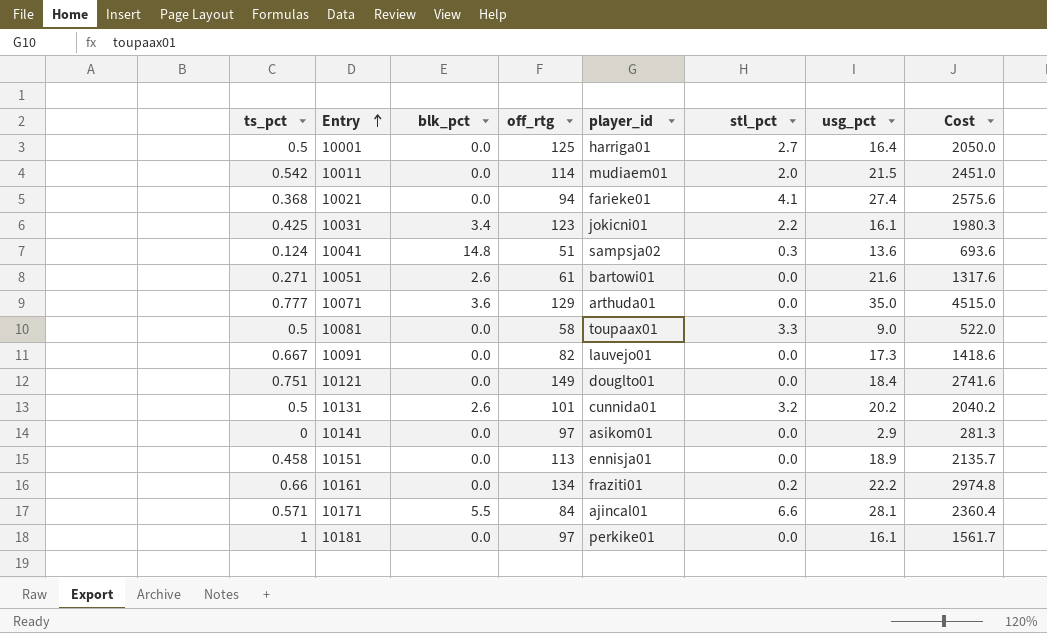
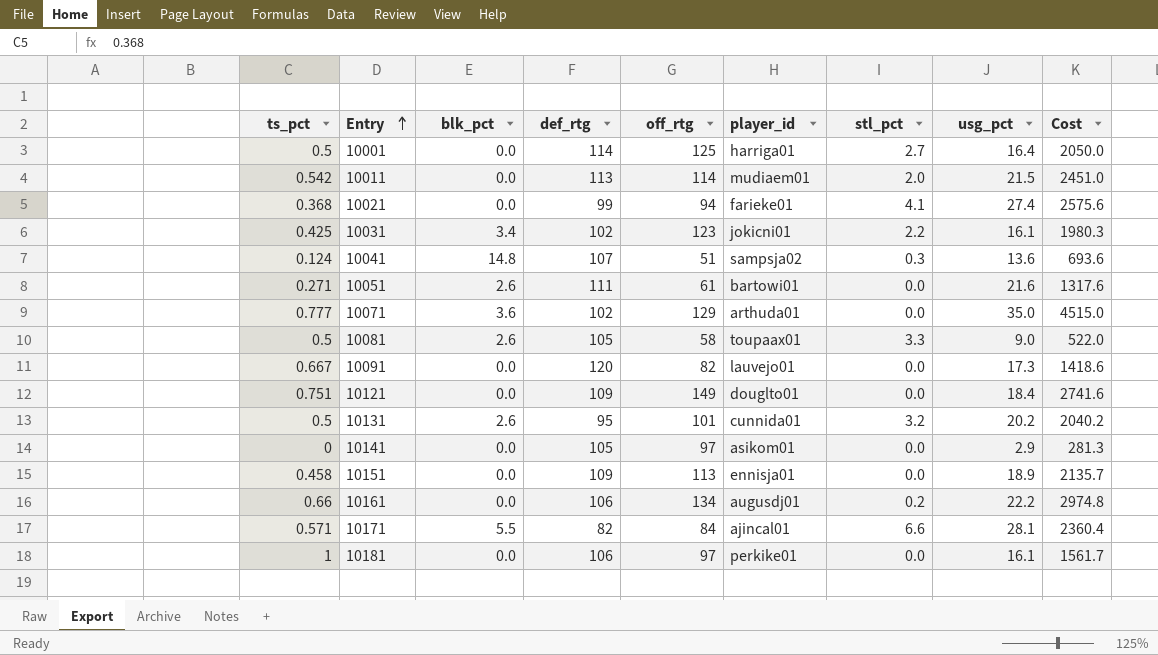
column def_rtg | position: none -> 4
10081 | blk_pct: 0.0 -> 2.6
10161 | player_id: fraziti01 -> augusdj01

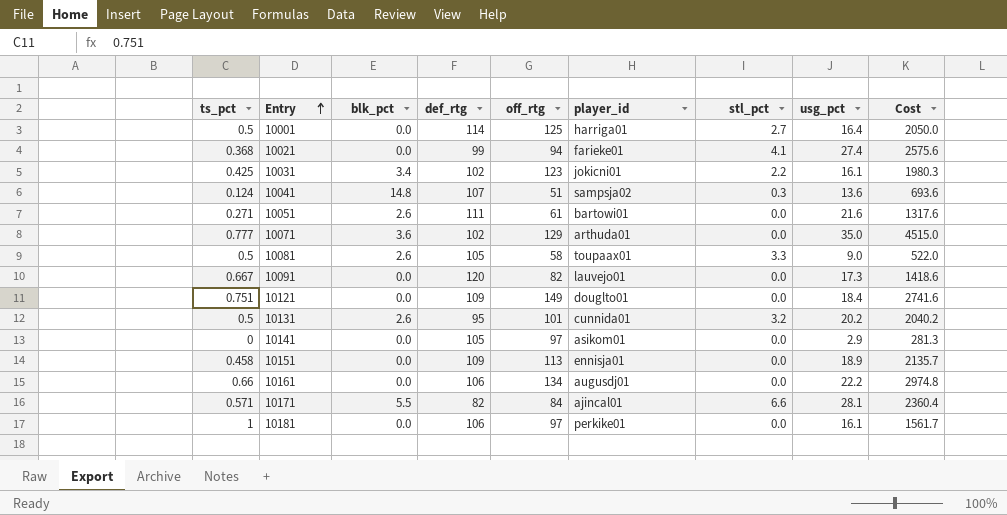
row 10011: 0.542 | 0.0 | 113 | 114 | mudiaem01 | 2.0 | 21.5 | 2451.0 -> none
10161 | stl_pct: 0.2 -> 0.0

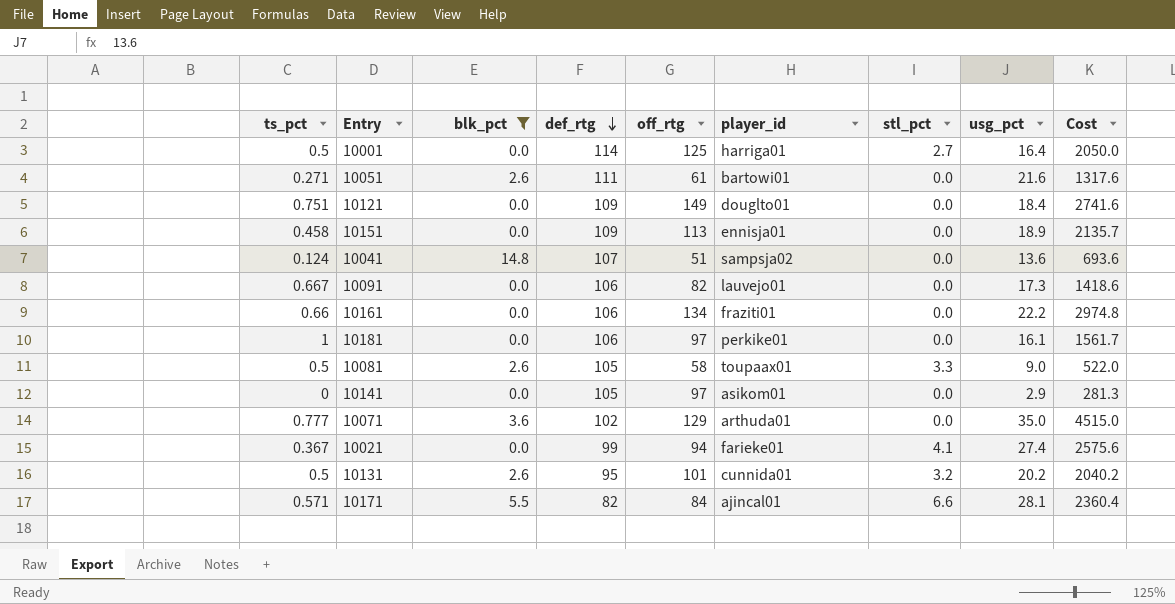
filter: none -> blk_pct != 3.4
row order: Entry ascending -> def_rtg descending
10041 | stl_pct: 0.3 -> 0.0
10091 | def_rtg: 120 -> 106
10161 | player_id: augusdj01 -> fraziti01
10021 | ts_pct: 0.368 -> 0.367

